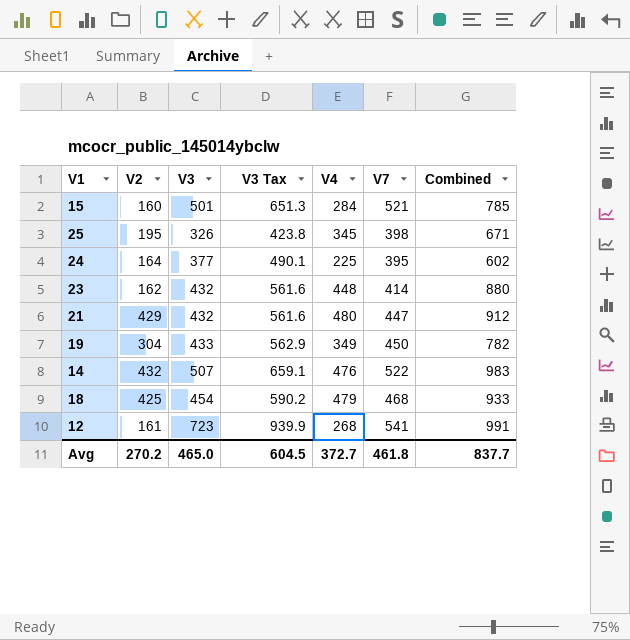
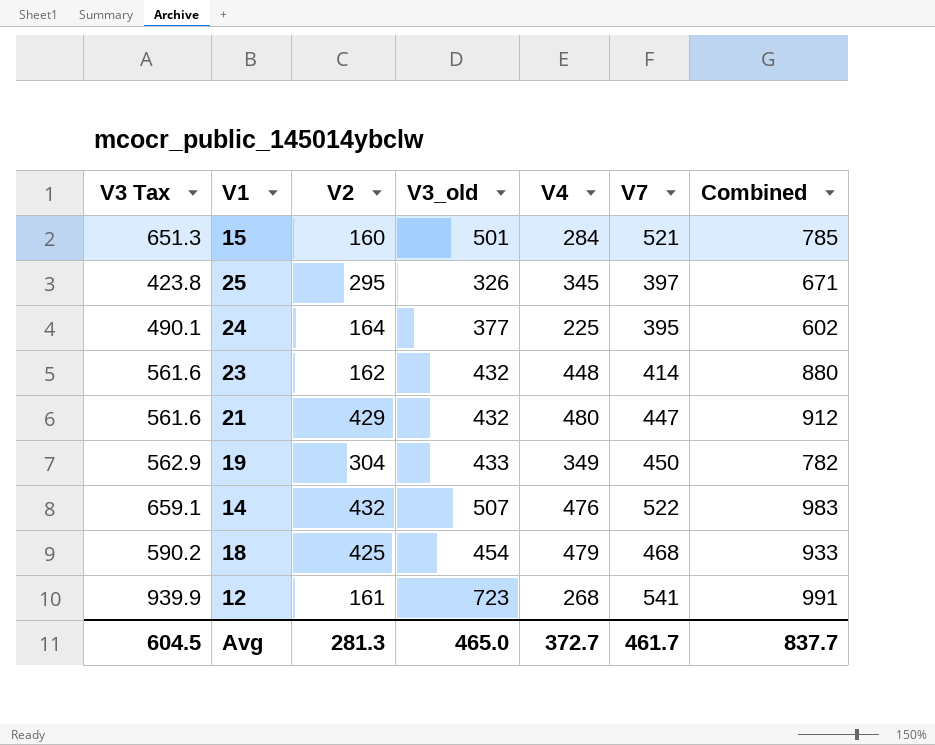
column V3 Tax | position: 4 -> 1
column name: V3 -> V3_old
25 | V2: 195 -> 295
25 | V7: 398 -> 397
Avg | V2: 270.2 -> 281.3
Avg | V7: 461.8 -> 461.7

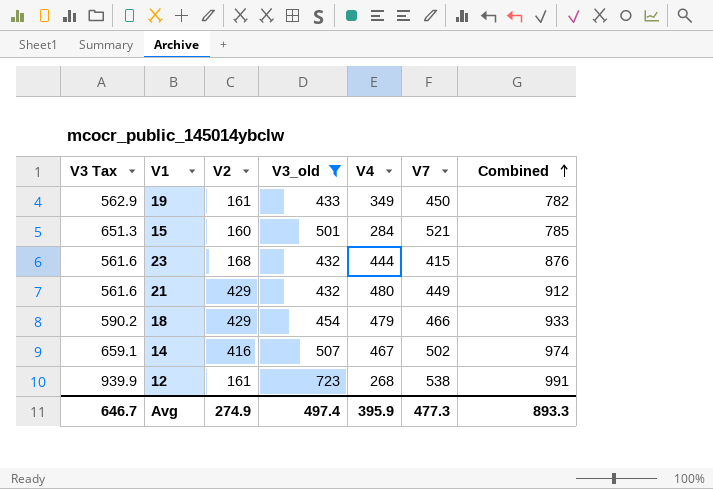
filter: none -> V3_old >= 432
row order: none -> Combined ascending
19 | V2: 304 -> 161
23 | V2: 162 -> 168
23 | V4: 448 -> 444
23 | V7: 414 -> 415
23 | Combined: 880 -> 876
21 | V7: 447 -> 449
18 | V2: 425 -> 429
18 | V7: 468 -> 466
14 | V2: 432 -> 416
14 | V4: 476 -> 467
14 | V7: 522 -> 502
14 | Combined: 983 -> 974
12 | V7: 541 -> 538
Avg | V3 Tax: 604.5 -> 646.7
Avg | V2: 281.3 -> 274.9
Avg | V3_old: 465.0 -> 497.4
Avg | V4: 372.7 -> 395.9
Avg | V7: 461.7 -> 477.3
Avg | Combined: 837.7 -> 893.3

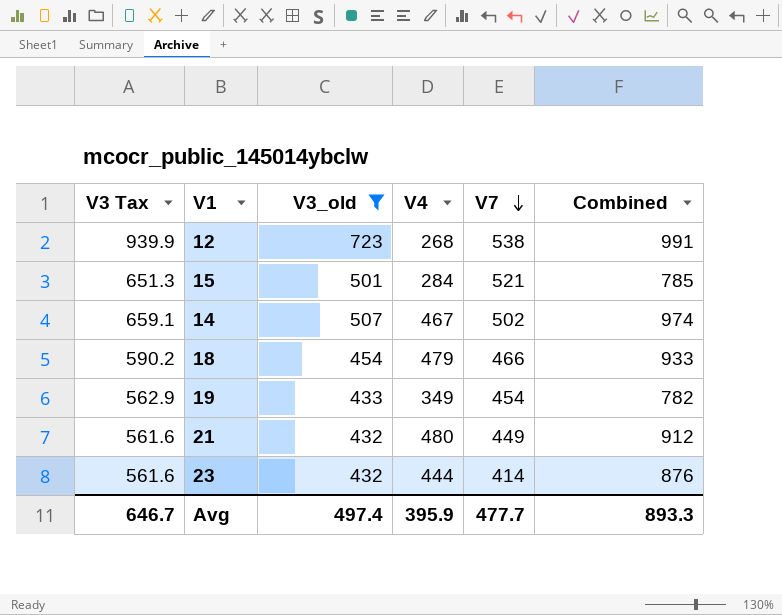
row order: Combined ascending -> V7 descending
column V2 | position: 3 -> none
19 | V7: 450 -> 454
23 | V7: 415 -> 414
Avg | V7: 477.3 -> 477.7

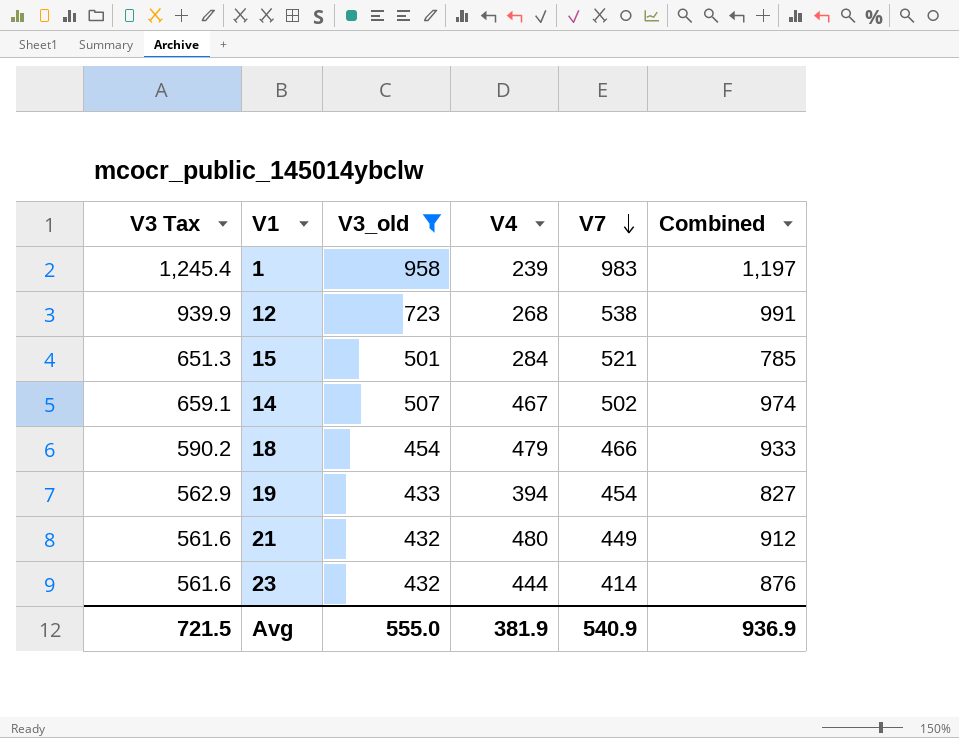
row 1: none -> 1,245.4 | 958 | 239 | 983 | 1,197
19 | V4: 349 -> 394
19 | Combined: 782 -> 827
Avg | V3 Tax: 646.7 -> 721.5
Avg | V3_old: 497.4 -> 555.0
Avg | V4: 395.9 -> 381.9
Avg | V7: 477.7 -> 540.9
Avg | Combined: 893.3 -> 936.9

